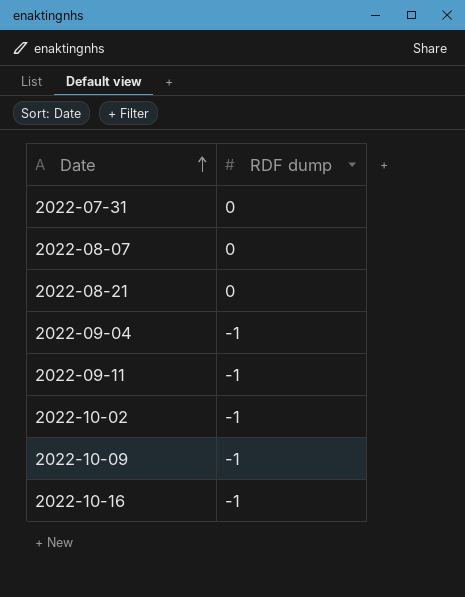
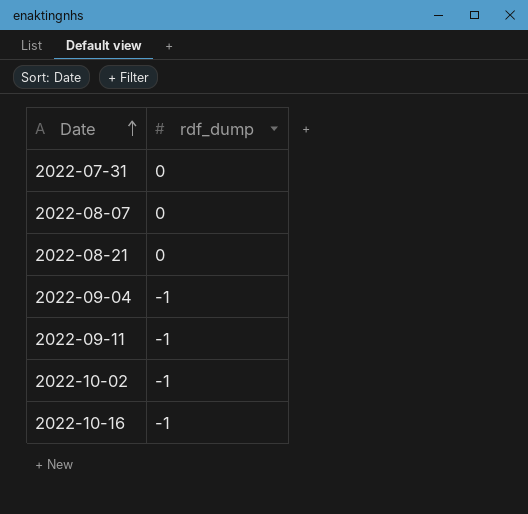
column name: RDF dump -> rdf_dump
row 2022-10-09: -1 -> none

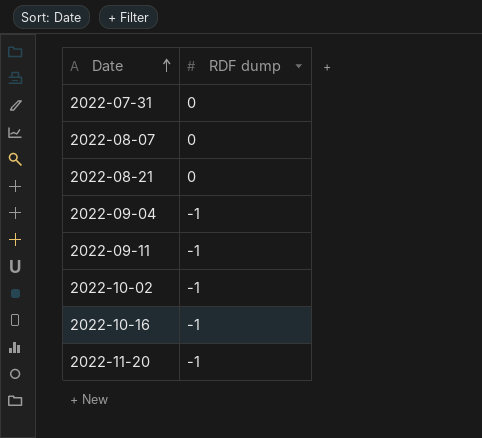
column name: rdf_dump -> RDF dump
row 2022-11-20: none -> -1

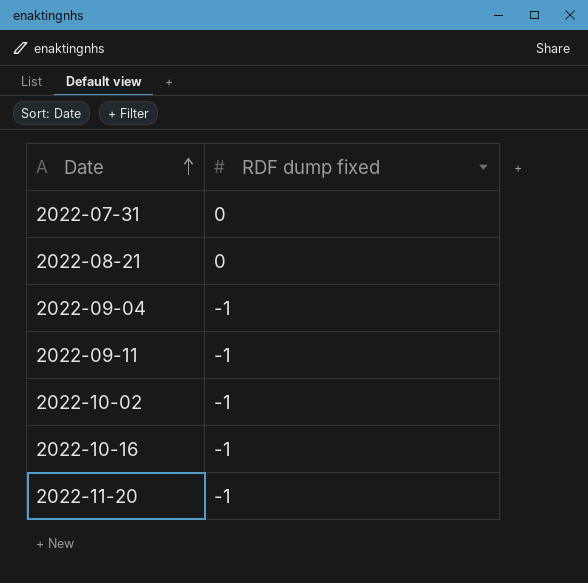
column name: RDF dump -> RDF dump fixed
row 2022-08-07: 0 -> none

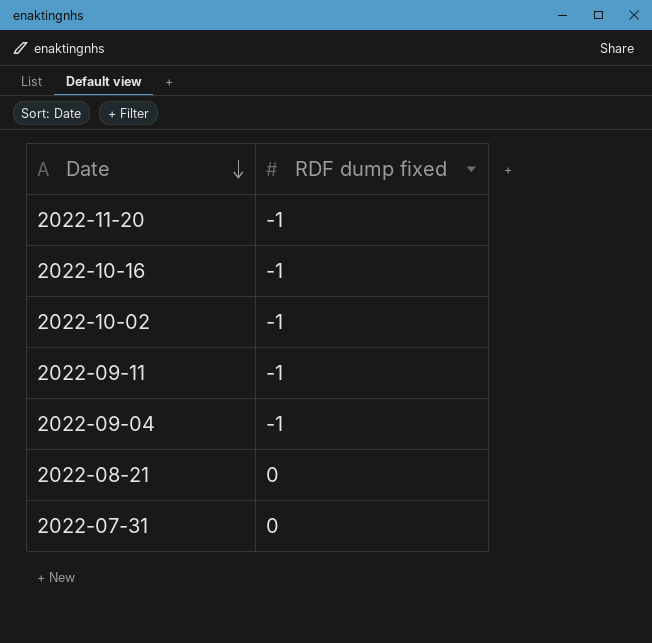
row order: Date ascending -> Date descending

